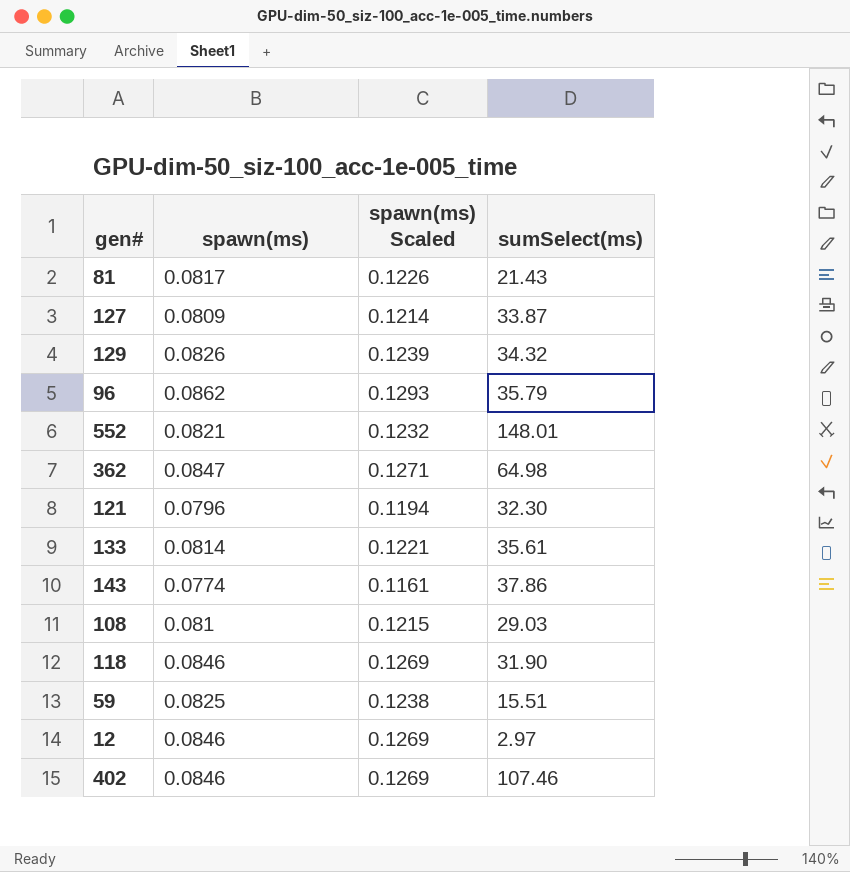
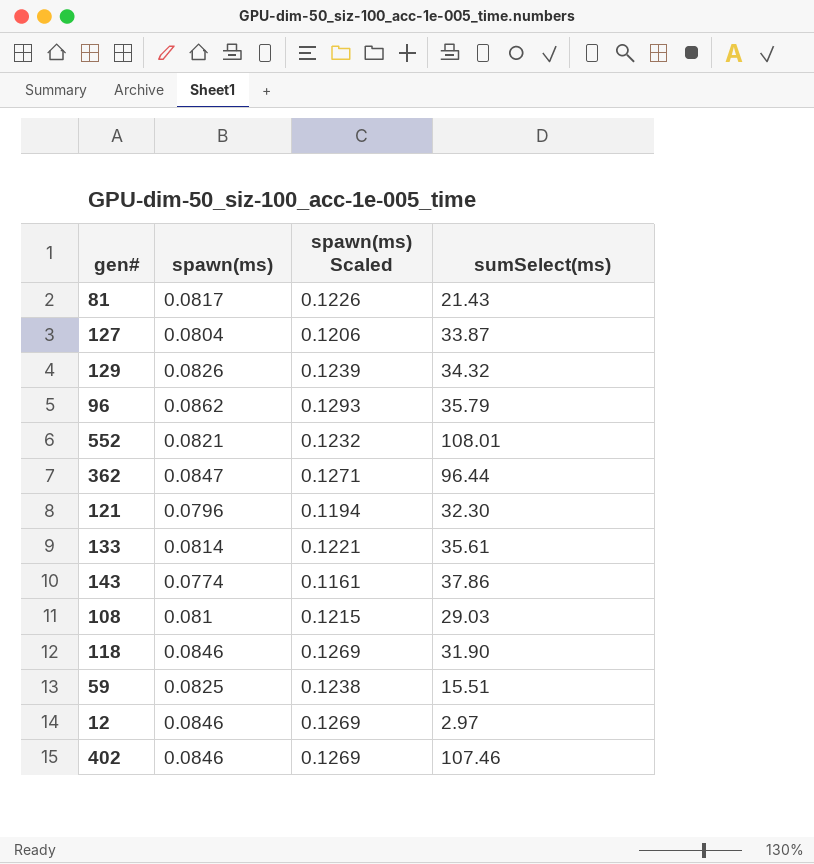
127 | spawn(ms): 0.0809 -> 0.0804
127 | spawn(ms) Scaled: 0.1214 -> 0.1206
552 | sumSelect(ms): 148.01 -> 108.01
362 | sumSelect(ms): 64.98 -> 96.44

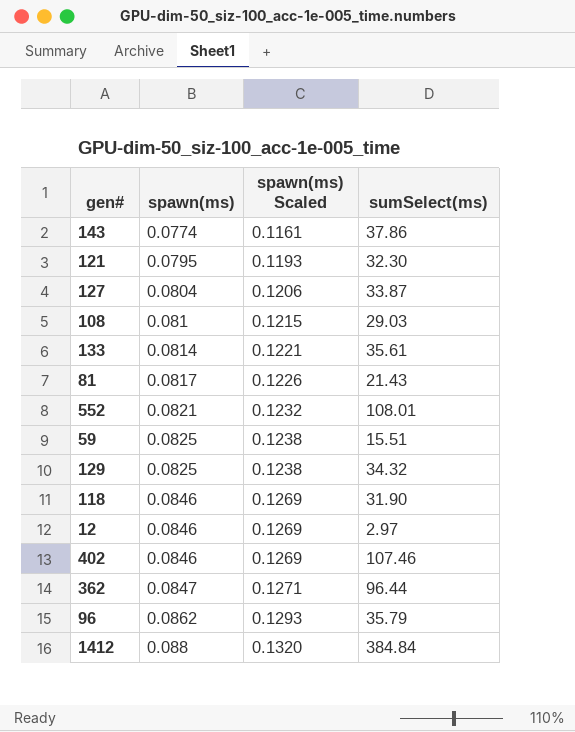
row order: none -> spawn(ms) ascending
121 | spawn(ms): 0.0796 -> 0.0795
121 | spawn(ms) Scaled: 0.1194 -> 0.1193
129 | spawn(ms): 0.0826 -> 0.0825
129 | spawn(ms) Scaled: 0.1239 -> 0.1238
row 1412: none -> 0.088 | 0.1320 | 384.84

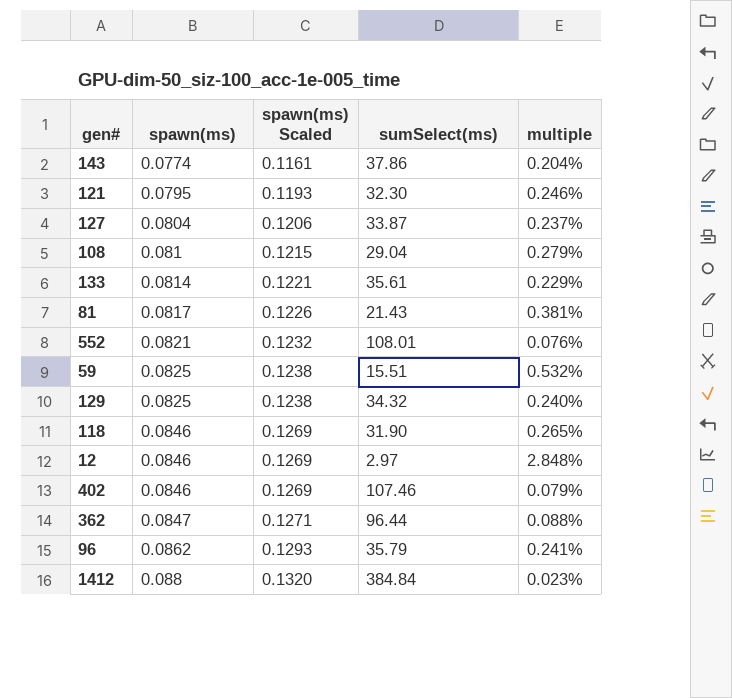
column multiple | formula: none -> [spawn(ms)] / [sumSelect(ms)]
108 | sumSelect(ms): 29.03 -> 29.04

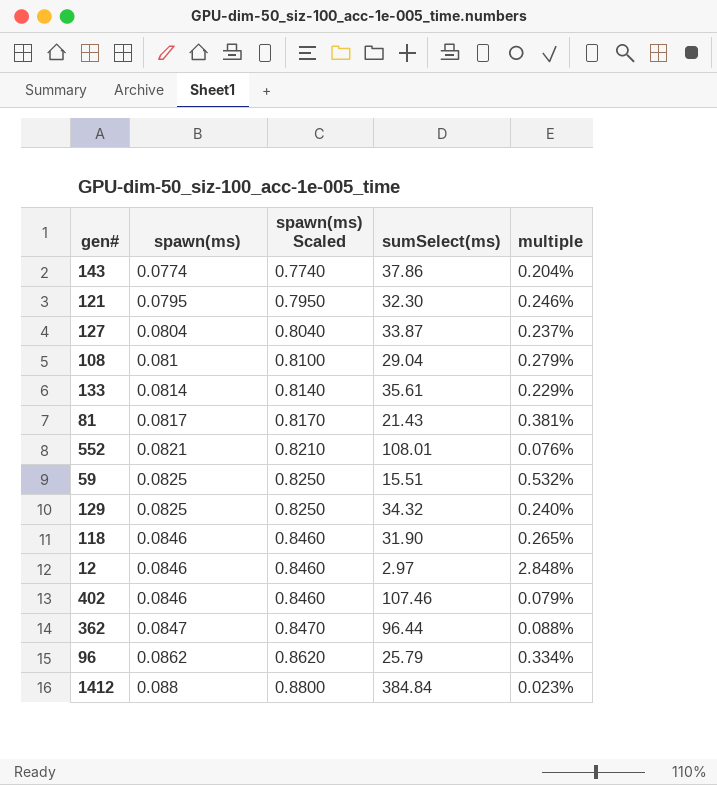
column spawn(ms) Scaled | formula: [spawn(ms)] * 1.5 -> [spawn(ms)] * 10
96 | sumSelect(ms): 35.79 -> 25.79
96 | multiple: 0.241% -> 0.334%

